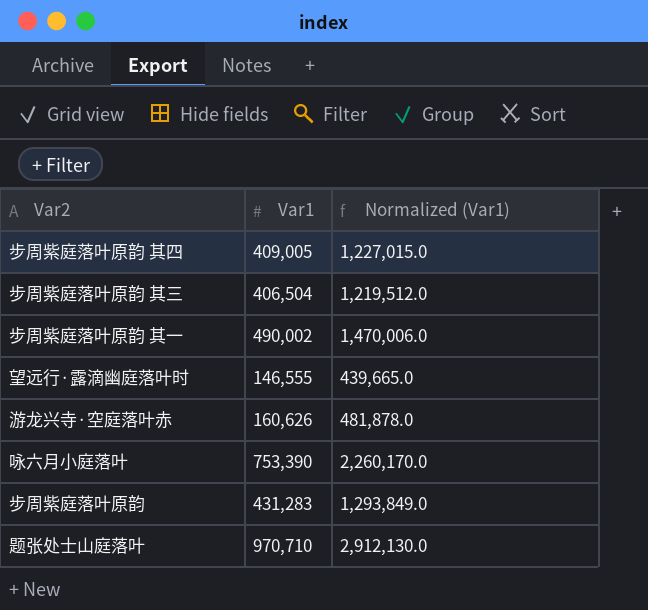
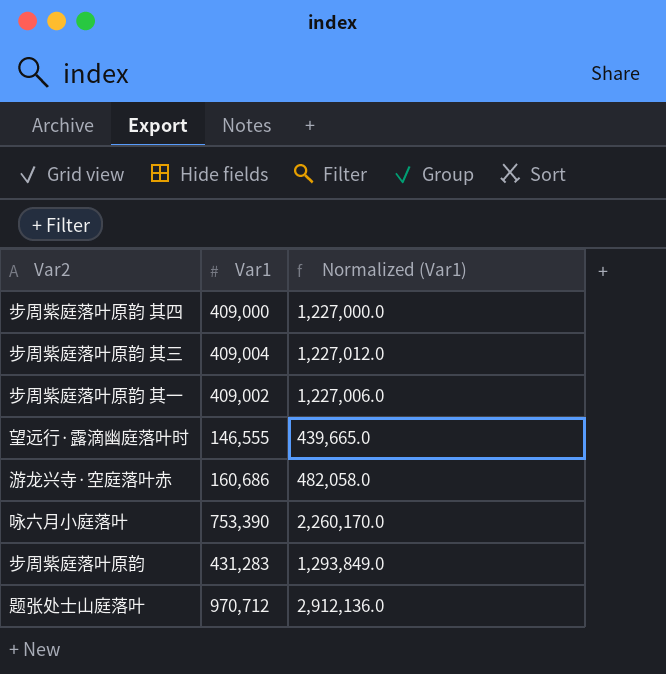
步周紫庭落叶原韵 其四 | Var1: 409,005 -> 409,000
步周紫庭落叶原韵 其四 | Normalized (Var1): 1,227,015.0 -> 1,227,000.0
步周紫庭落叶原韵 其三 | Var1: 406,504 -> 409,004
步周紫庭落叶原韵 其三 | Normalized (Var1): 1,219,512.0 -> 1,227,012.0
步周紫庭落叶原韵 其一 | Var1: 490,002 -> 409,002
步周紫庭落叶原韵 其一 | Normalized (Var1): 1,470,006.0 -> 1,227,006.0
游龙兴寺·空庭落叶赤 | Var1: 160,626 -> 160,686
游龙兴寺·空庭落叶赤 | Normalized (Var1): 481,878.0 -> 482,058.0
题张处士山庭落叶 | Var1: 970,710 -> 970,712
题张处士山庭落叶 | Normalized (Var1): 2,912,130.0 -> 2,912,136.0

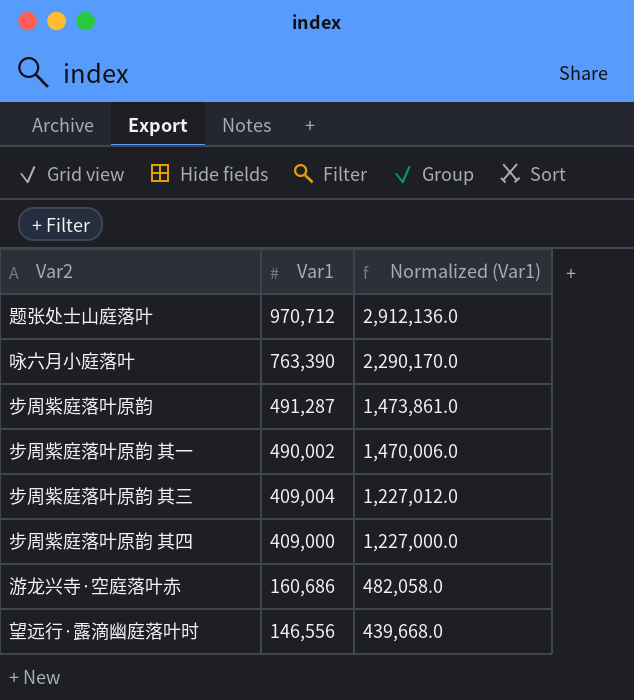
row order: none -> Var1 descending
咏六月小庭落叶 | Var1: 753,390 -> 763,390
咏六月小庭落叶 | Normalized (Var1): 2,260,170.0 -> 2,290,170.0
步周紫庭落叶原韵 | Var1: 431,283 -> 491,287
步周紫庭落叶原韵 | Normalized (Var1): 1,293,849.0 -> 1,473,861.0
步周紫庭落叶原韵 其一 | Var1: 409,002 -> 490,002
步周紫庭落叶原韵 其一 | Normalized (Var1): 1,227,006.0 -> 1,470,006.0
望远行·露滴幽庭落叶时 | Var1: 146,555 -> 146,556
望远行·露滴幽庭落叶时 | Normalized (Var1): 439,665.0 -> 439,668.0

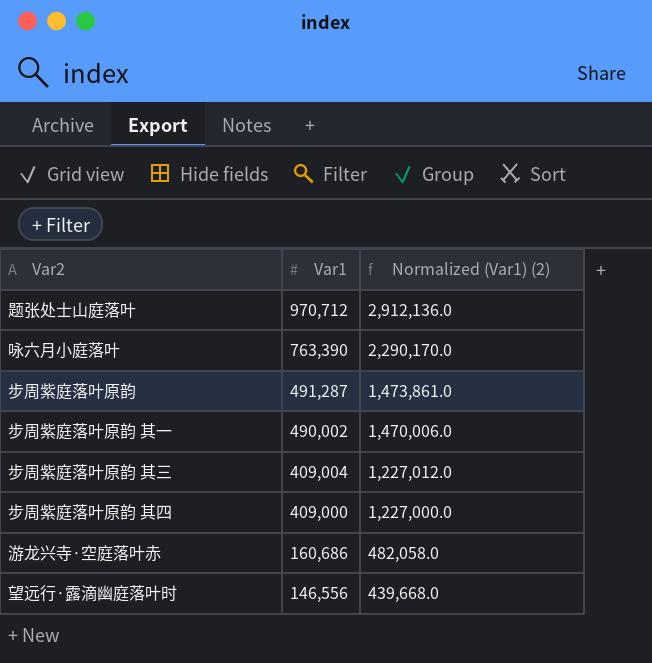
column name: Normalized (Var1) -> Normalized (Var1) (2)

